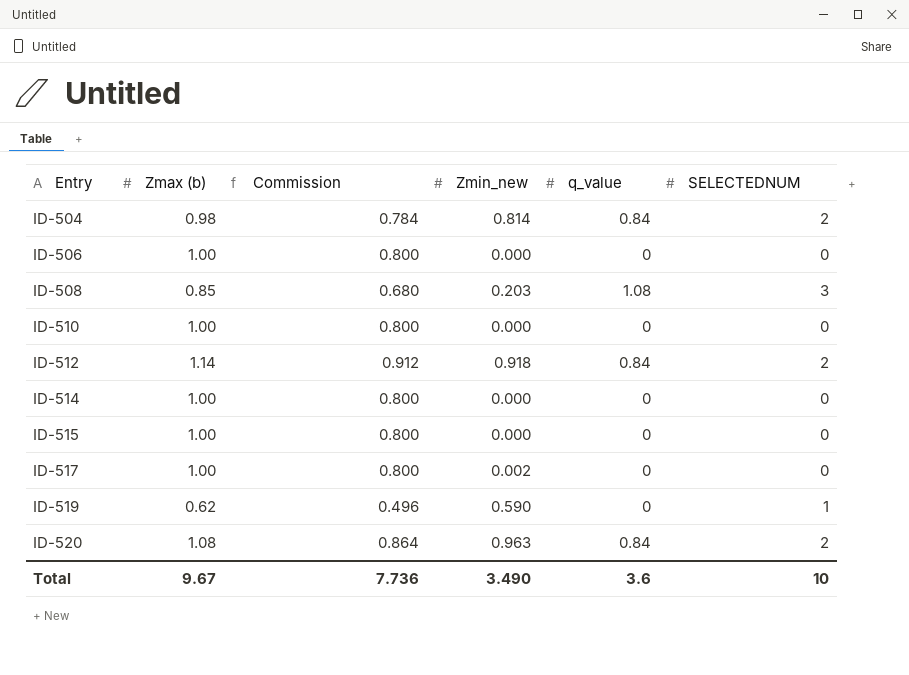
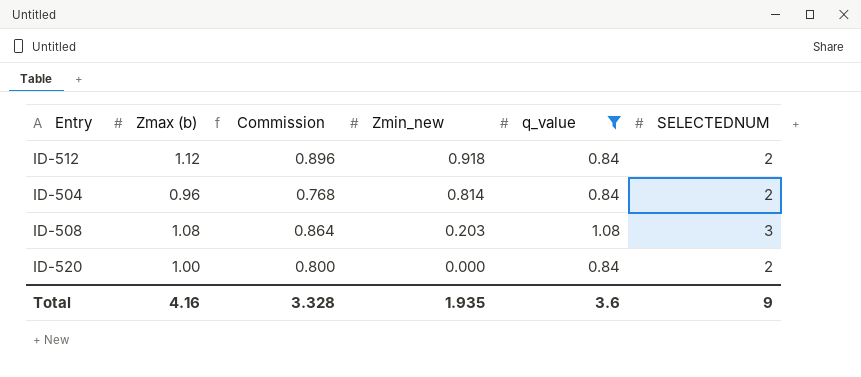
filter: none -> q_value != 0
row order: Entry ascending -> Zmin_new descending
ID-512 | Zmax (b): 1.14 -> 1.12
ID-512 | Commission: 0.912 -> 0.896
ID-504 | Zmax (b): 0.98 -> 0.96
ID-504 | Commission: 0.784 -> 0.768
ID-508 | Zmax (b): 0.85 -> 1.08
ID-508 | Commission: 0.680 -> 0.864
ID-520 | Zmax (b): 1.08 -> 1.00
ID-520 | Commission: 0.864 -> 0.800
ID-520 | Zmin_new: 0.963 -> 0.000
Total | Zmax (b): 9.67 -> 4.16
Total | Commission: 7.736 -> 3.328
Total | Zmin_new: 3.490 -> 1.935
Total | SELECTEDNUM: 10 -> 9

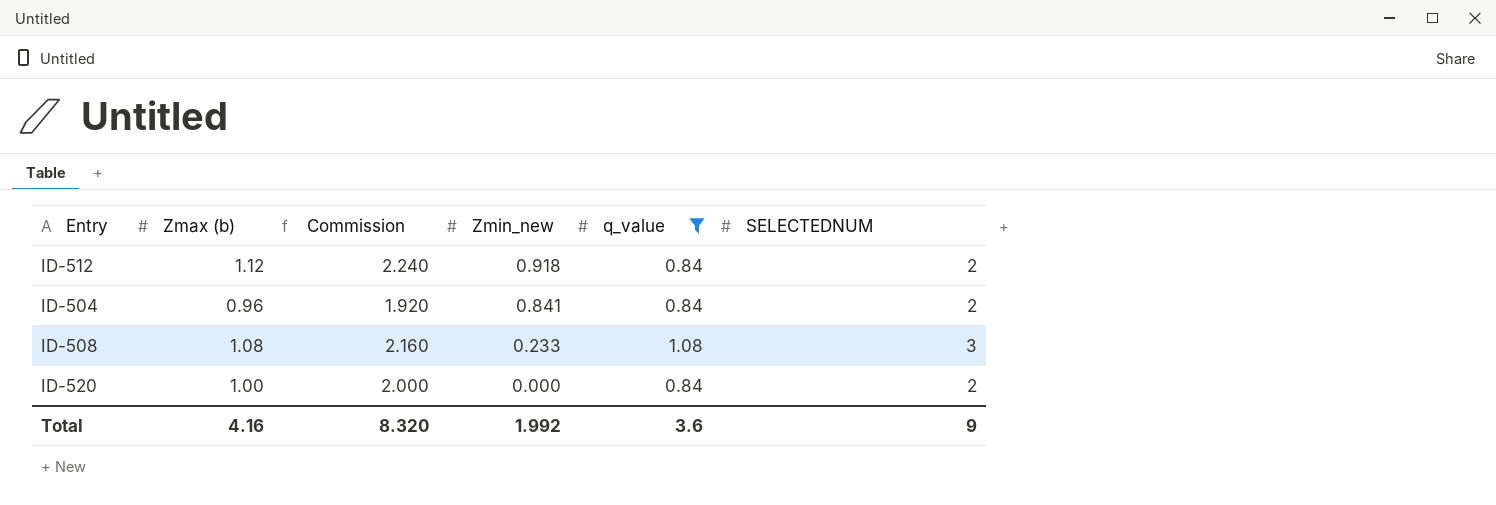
column Commission | formula: [Zmax (b)] * 0.8 -> [Zmax (b)] * 2
ID-504 | Zmin_new: 0.814 -> 0.841
ID-508 | Zmin_new: 0.203 -> 0.233
Total | Commission: 3.328 -> 8.320
Total | Zmin_new: 1.935 -> 1.992

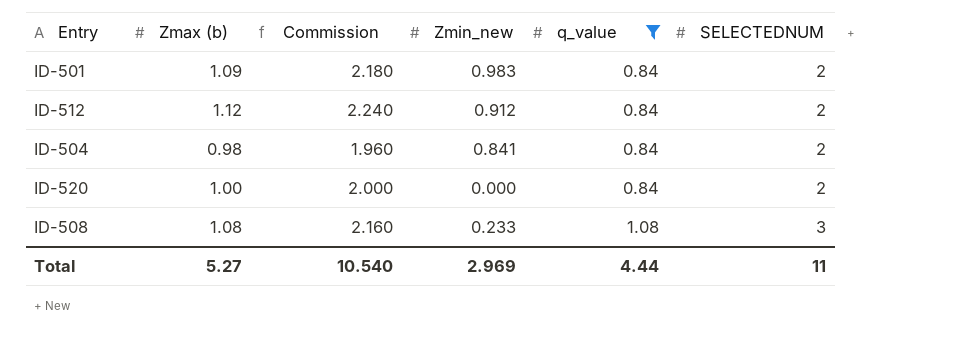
row order: Zmin_new descending -> q_value ascending
row ID-501: none -> 1.09 | 2.180 | 0.983 | 0.84 | 2
ID-512 | Zmin_new: 0.918 -> 0.912
ID-504 | Zmax (b): 0.96 -> 0.98
ID-504 | Commission: 1.920 -> 1.960
Total | Zmax (b): 4.16 -> 5.27
Total | Commission: 8.320 -> 10.540
Total | Zmin_new: 1.992 -> 2.969
Total | q_value: 3.6 -> 4.44
Total | SELECTEDNUM: 9 -> 11

